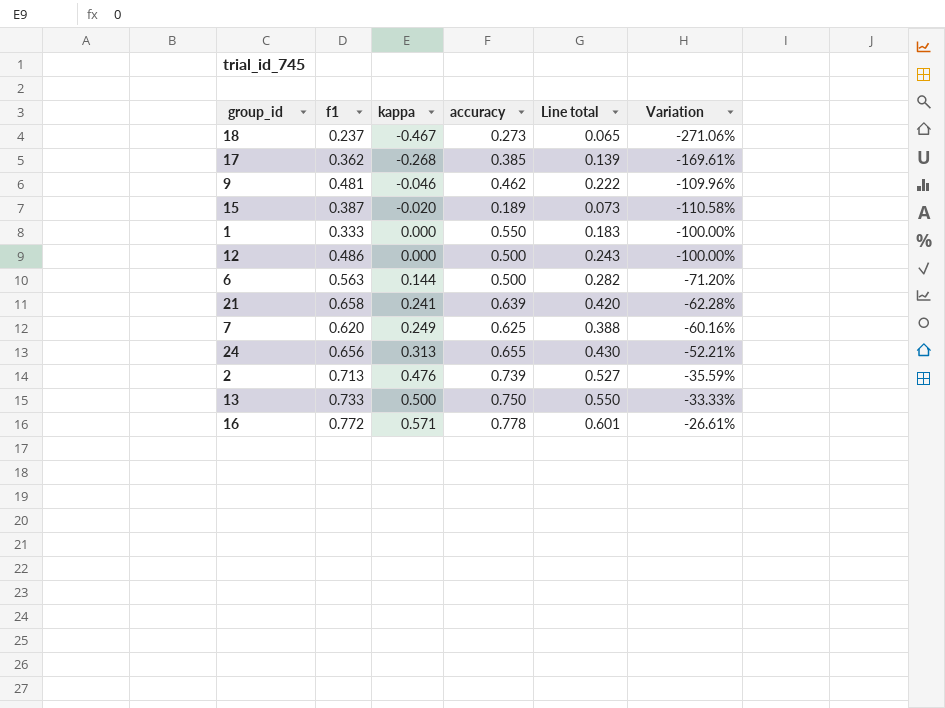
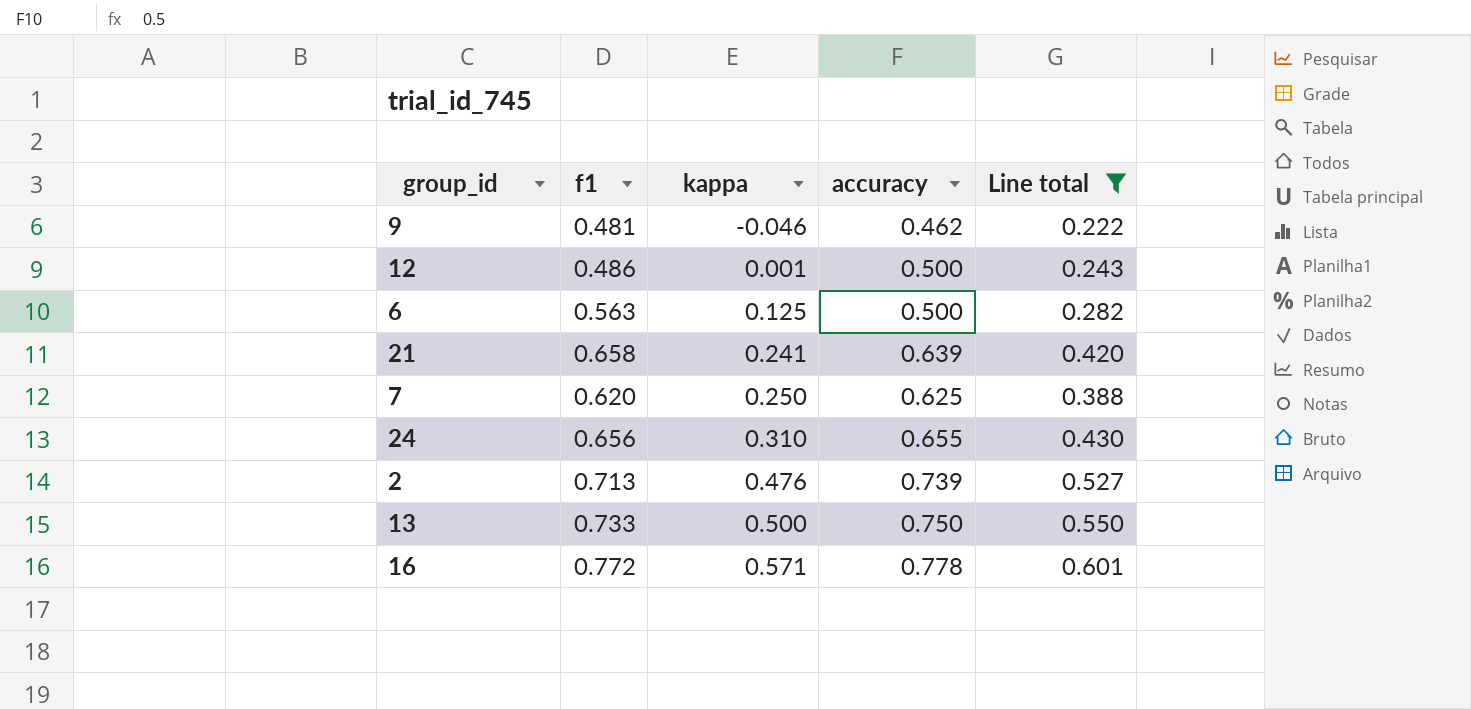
filter: none -> Line total >= 0.222
column Variation | formula: ([kappa] - [accuracy]) / [accuracy] -> none
12 | kappa: 0.000 -> 0.001
6 | kappa: 0.144 -> 0.125
7 | kappa: 0.249 -> 0.250
24 | kappa: 0.313 -> 0.310

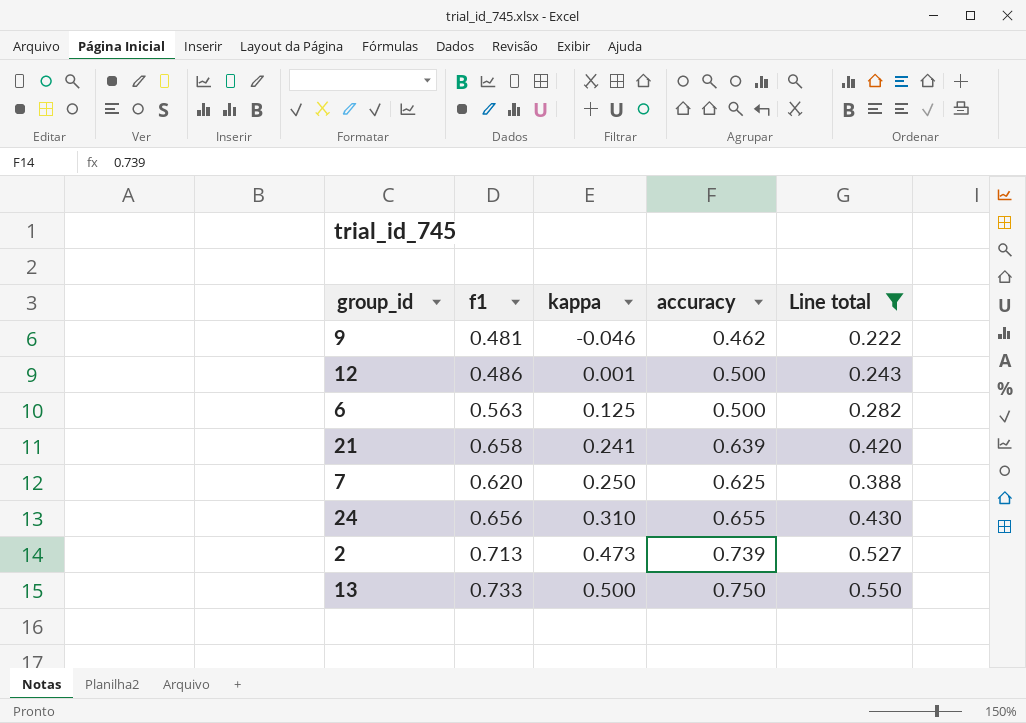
row 16: 0.772 | 0.571 | 0.778 | 0.601 -> none
2 | kappa: 0.476 -> 0.473

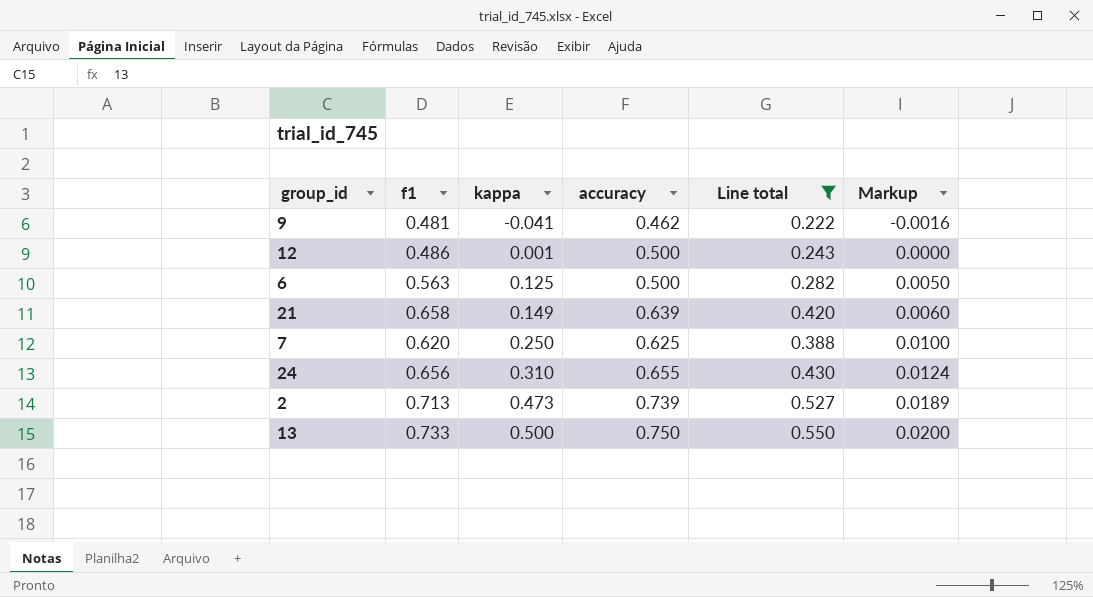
column Markup | formula: none -> [kappa] * 0.04
9 | kappa: -0.046 -> -0.041
21 | kappa: 0.241 -> 0.149

